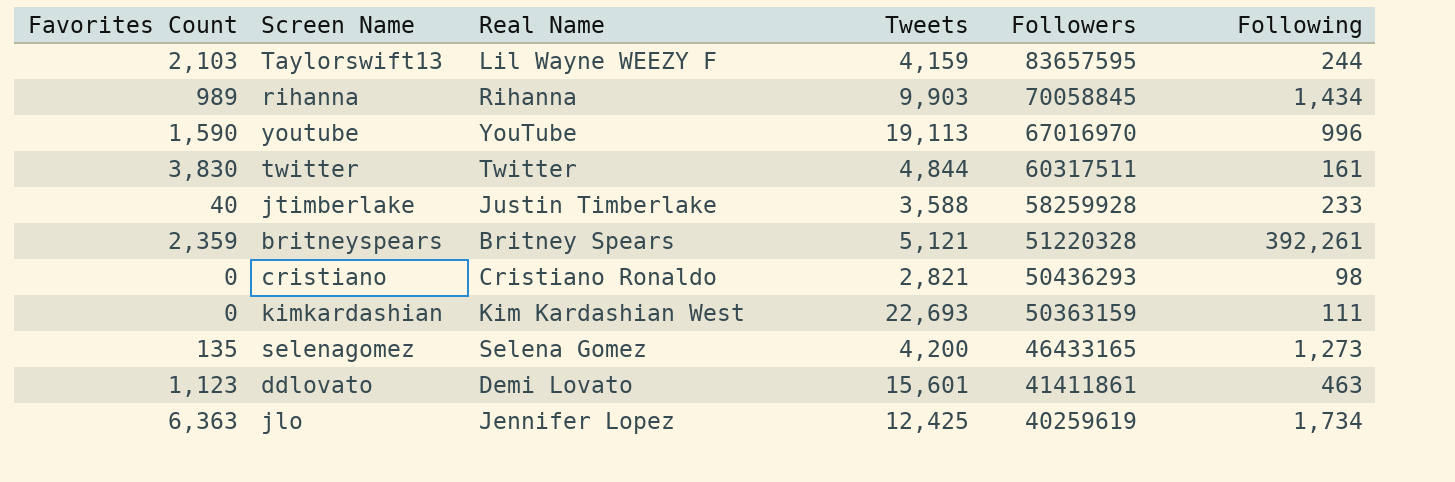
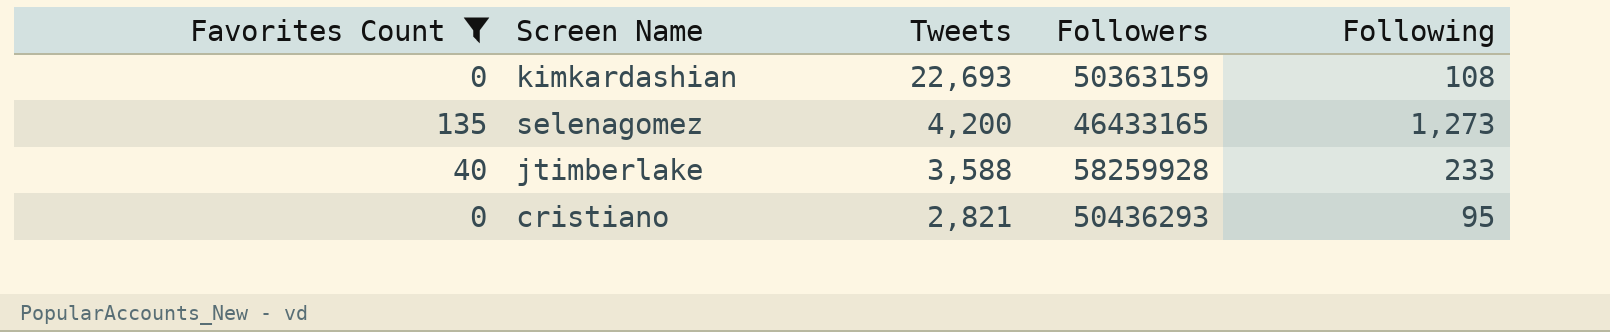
filter: none -> Favorites Count <= 135
row order: Followers descending -> Tweets descending
column Real Name | position: 3 -> none
kimkardashian | Following: 111 -> 108
cristiano | Following: 98 -> 95

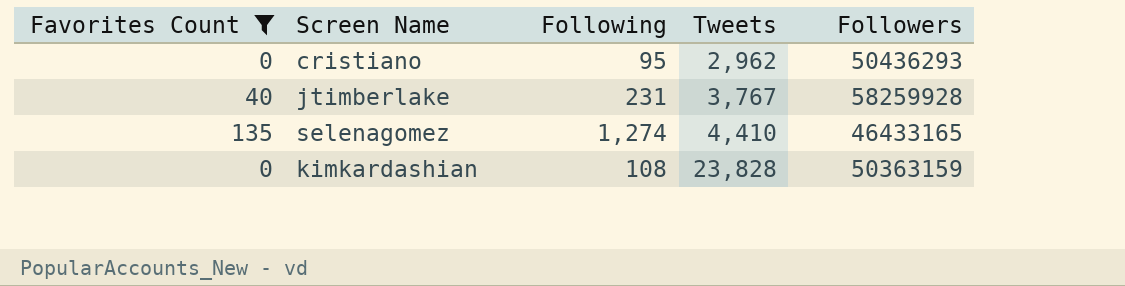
row order: Tweets descending -> Tweets ascending
column Following | position: 5 -> 3
cristiano | Tweets: 2,821 -> 2,962
jtimberlake | Following: 233 -> 231
jtimberlake | Tweets: 3,588 -> 3,767
selenagomez | Following: 1,273 -> 1,274
selenagomez | Tweets: 4,200 -> 4,410
kimkardashian | Tweets: 22,693 -> 23,828

